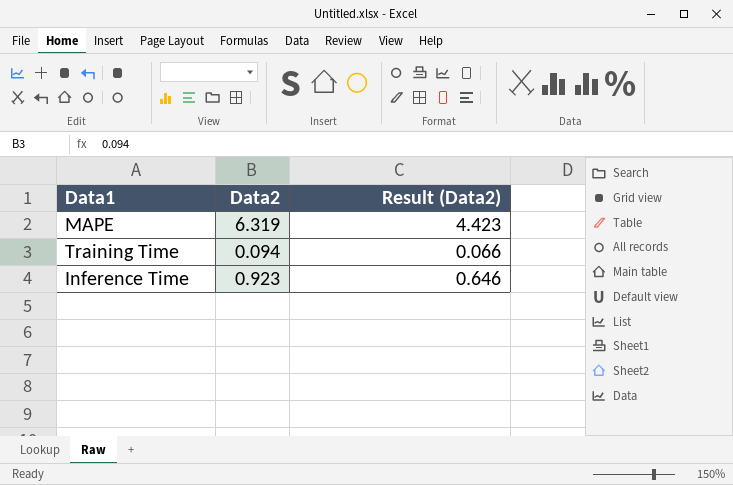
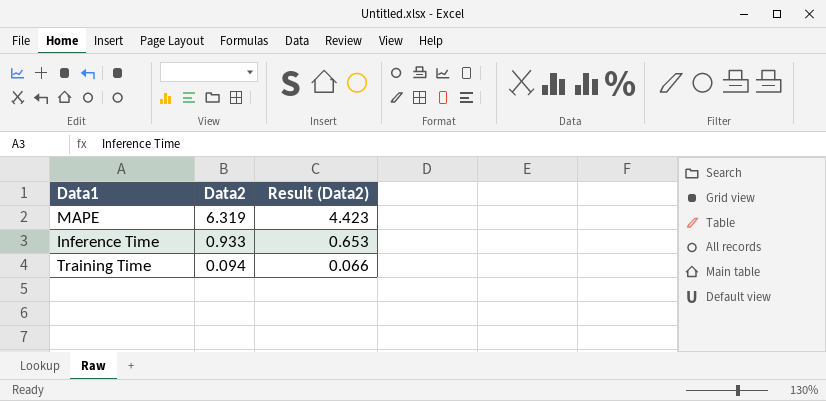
row order: none -> Data2 descending
Inference Time | Data2: 0.923 -> 0.933
Inference Time | Result (Data2): 0.646 -> 0.653

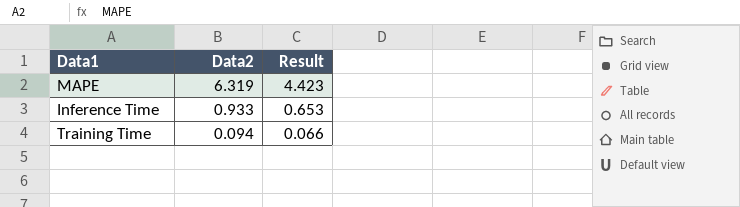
column name: Result (Data2) -> Result

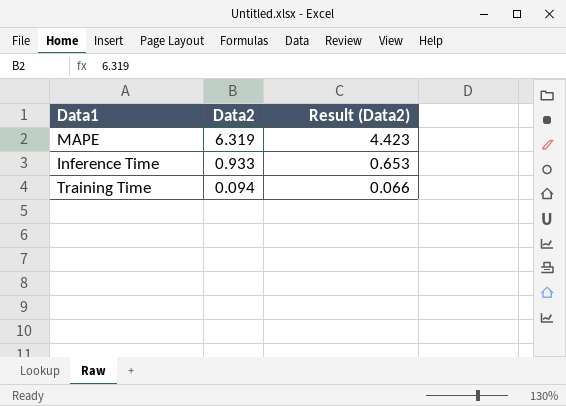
column name: Result -> Result (Data2)

